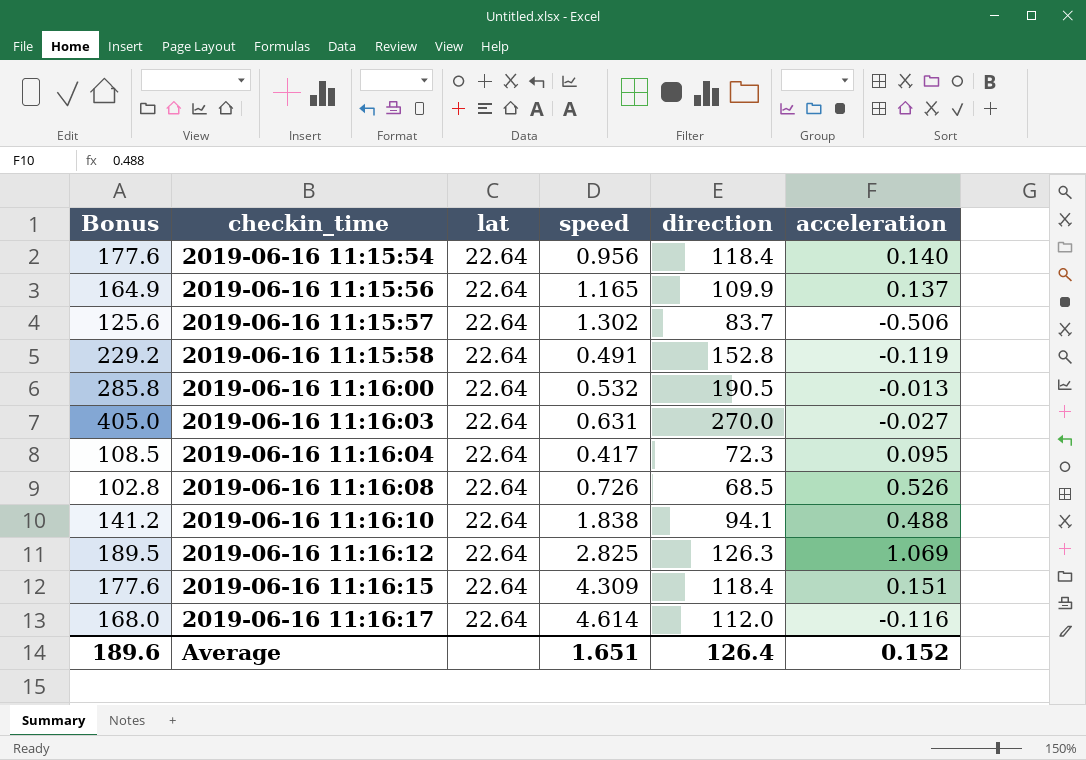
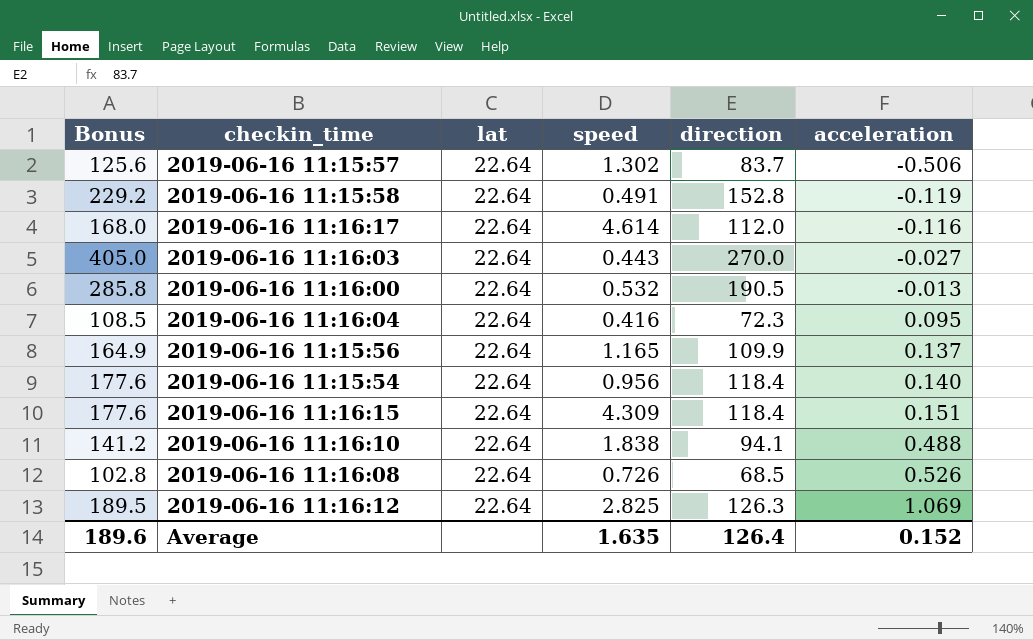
row order: checkin_time ascending -> acceleration ascending
2019-06-16 11:16:03 | speed: 0.631 -> 0.443
2019-06-16 11:16:04 | speed: 0.417 -> 0.416
Average | speed: 1.651 -> 1.635

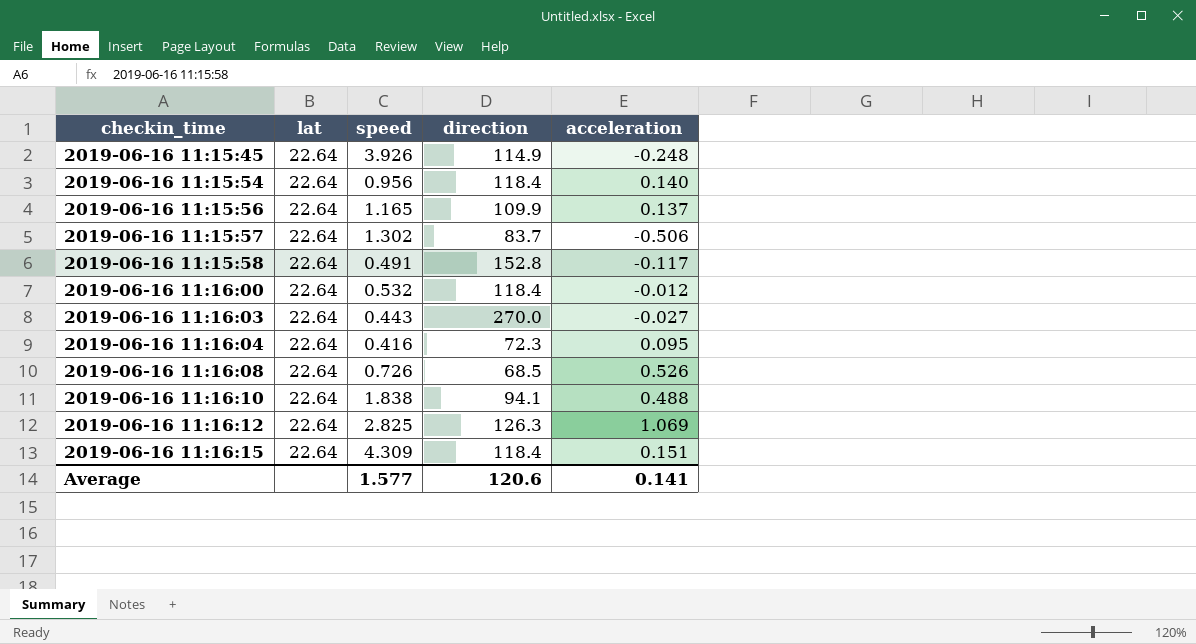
row order: acceleration ascending -> checkin_time ascending
column Bonus | formula: [direction] * 1.5 -> none
row 2019-06-16 11:16:17: 168.0 | 22.64 | 4.614 | 112.0 | -0.116 -> none
row 2019-06-16 11:15:45: none -> 22.64 | 3.926 | 114.9 | -0.248
2019-06-16 11:15:58 | acceleration: -0.119 -> -0.117
2019-06-16 11:16:00 | direction: 190.5 -> 118.4
2019-06-16 11:16:00 | acceleration: -0.013 -> -0.012
Average | speed: 1.635 -> 1.577
Average | direction: 126.4 -> 120.6
Average | acceleration: 0.152 -> 0.141

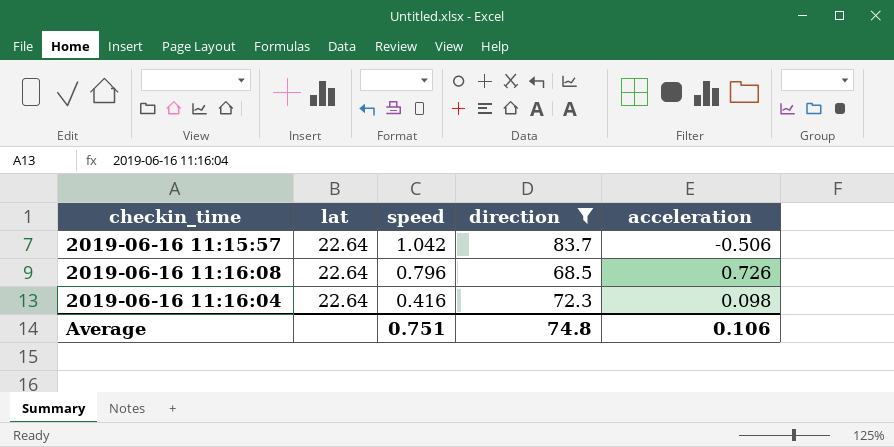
filter: none -> direction <= 83.7
row order: checkin_time ascending -> speed descending
2019-06-16 11:15:57 | speed: 1.302 -> 1.042
2019-06-16 11:16:08 | speed: 0.726 -> 0.796
2019-06-16 11:16:08 | acceleration: 0.526 -> 0.726
2019-06-16 11:16:04 | acceleration: 0.095 -> 0.098
Average | speed: 1.577 -> 0.751
Average | direction: 120.6 -> 74.8
Average | acceleration: 0.141 -> 0.106

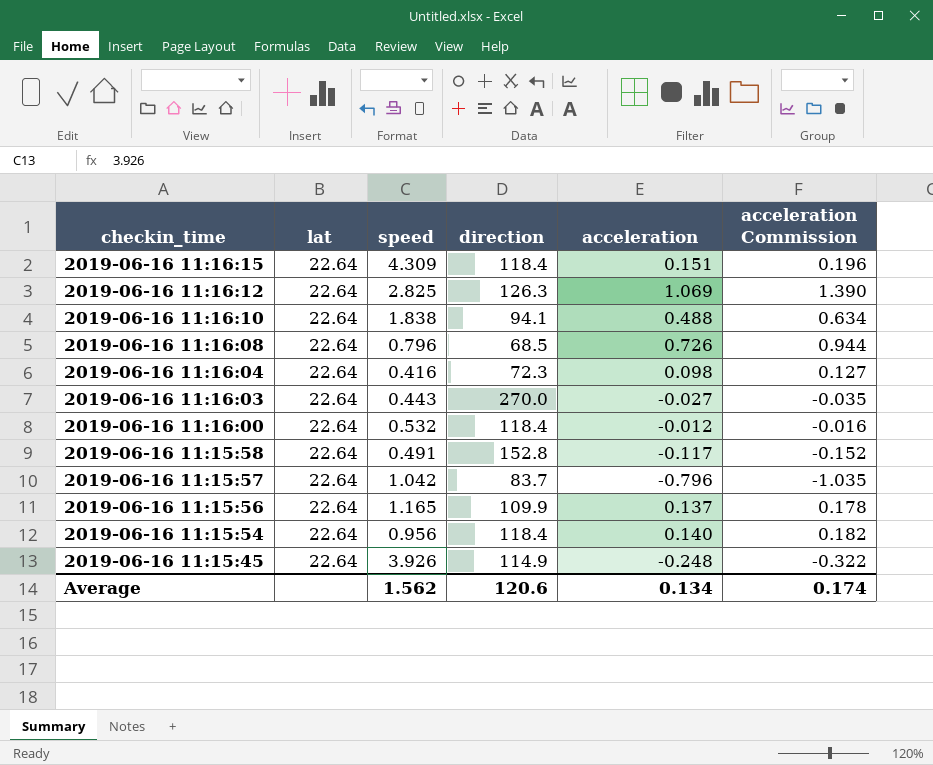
filter: direction <= 83.7 -> none
row order: speed descending -> checkin_time descending
column acceleration Commission | formula: none -> [acceleration] * 1.3
2019-06-16 11:15:57 | acceleration: -0.506 -> -0.796
Average | speed: 0.751 -> 1.562
Average | direction: 74.8 -> 120.6
Average | acceleration: 0.106 -> 0.134

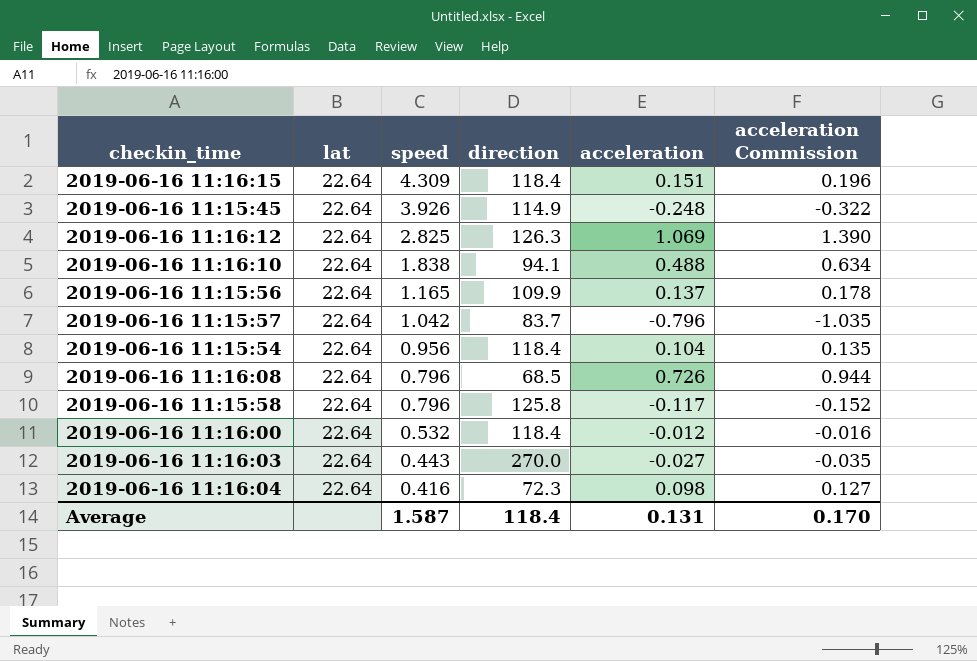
row order: checkin_time descending -> speed descending
2019-06-16 11:15:54 | acceleration: 0.140 -> 0.104
2019-06-16 11:15:54 | acceleration Commission: 0.182 -> 0.135
2019-06-16 11:15:58 | speed: 0.491 -> 0.796
2019-06-16 11:15:58 | direction: 152.8 -> 125.8
Average | speed: 1.562 -> 1.587
Average | direction: 120.6 -> 118.4
Average | acceleration: 0.134 -> 0.131
Average | acceleration Commission: 0.174 -> 0.170

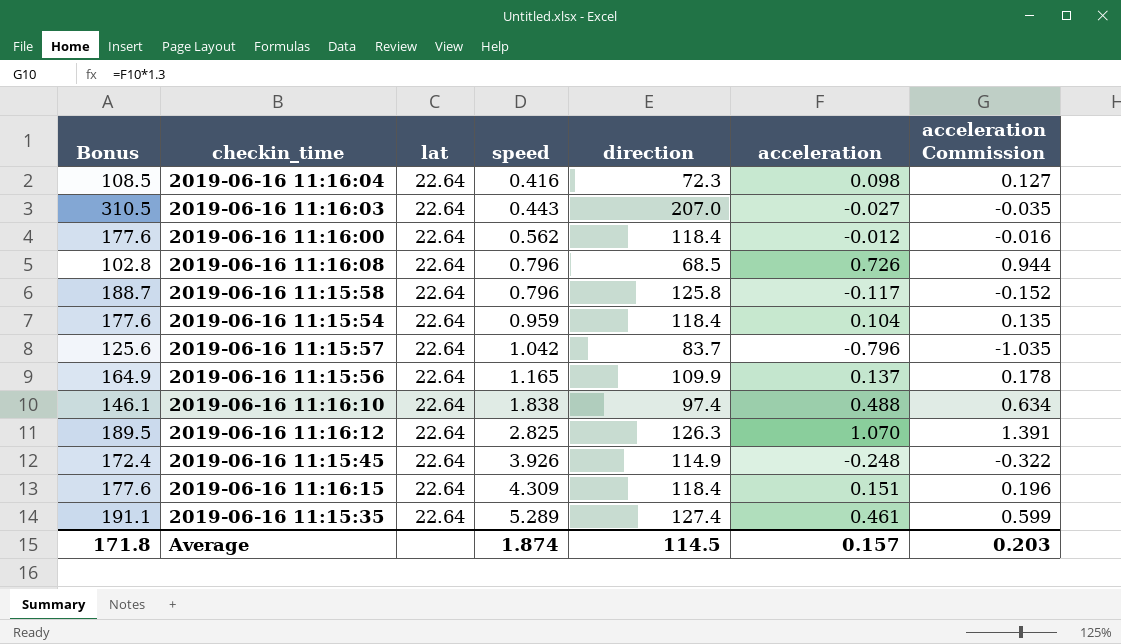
row order: speed descending -> speed ascending
column Bonus | formula: none -> [direction] * 1.5
2019-06-16 11:16:03 | direction: 270.0 -> 207.0
2019-06-16 11:16:00 | speed: 0.532 -> 0.562
2019-06-16 11:15:54 | speed: 0.956 -> 0.959
2019-06-16 11:16:10 | direction: 94.1 -> 97.4
2019-06-16 11:16:12 | acceleration: 1.069 -> 1.070
2019-06-16 11:16:12 | acceleration Commission: 1.390 -> 1.391
row 2019-06-16 11:15:35: none -> 191.1 | 22.64 | 5.289 | 127.4 | 0.461 | 0.599
Average | speed: 1.587 -> 1.874
Average | direction: 118.4 -> 114.5
Average | acceleration: 0.131 -> 0.157
Average | acceleration Commission: 0.170 -> 0.203

